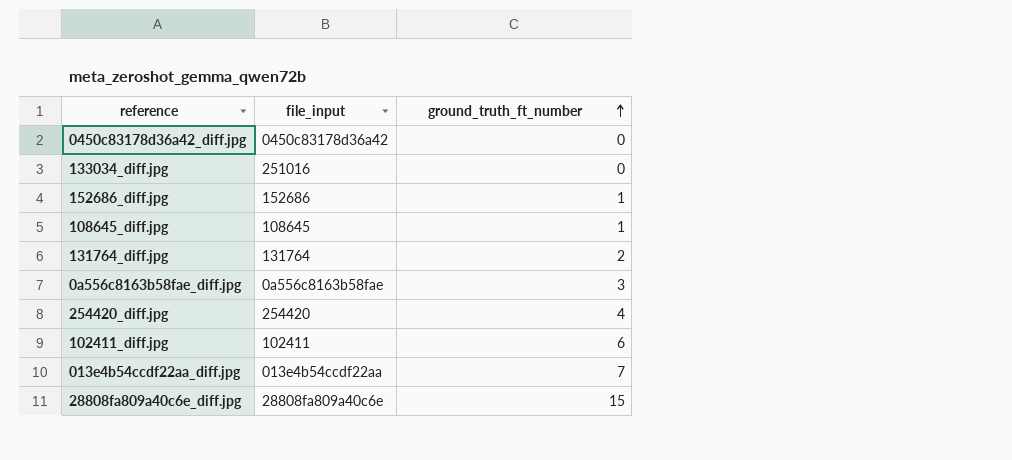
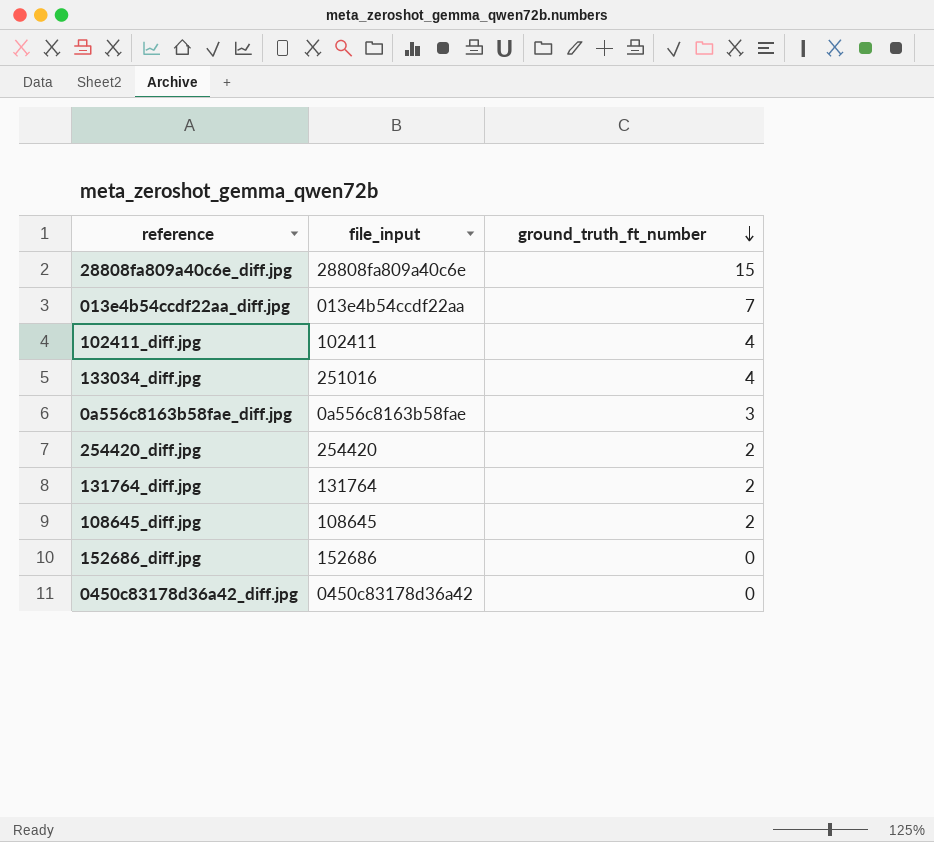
row order: ground_truth_ft_number ascending -> ground_truth_ft_number descending
102411_diff.jpg | ground_truth_ft_number: 6 -> 4
133034_diff.jpg | ground_truth_ft_number: 0 -> 4
254420_diff.jpg | ground_truth_ft_number: 4 -> 2
108645_diff.jpg | ground_truth_ft_number: 1 -> 2
152686_diff.jpg | ground_truth_ft_number: 1 -> 0

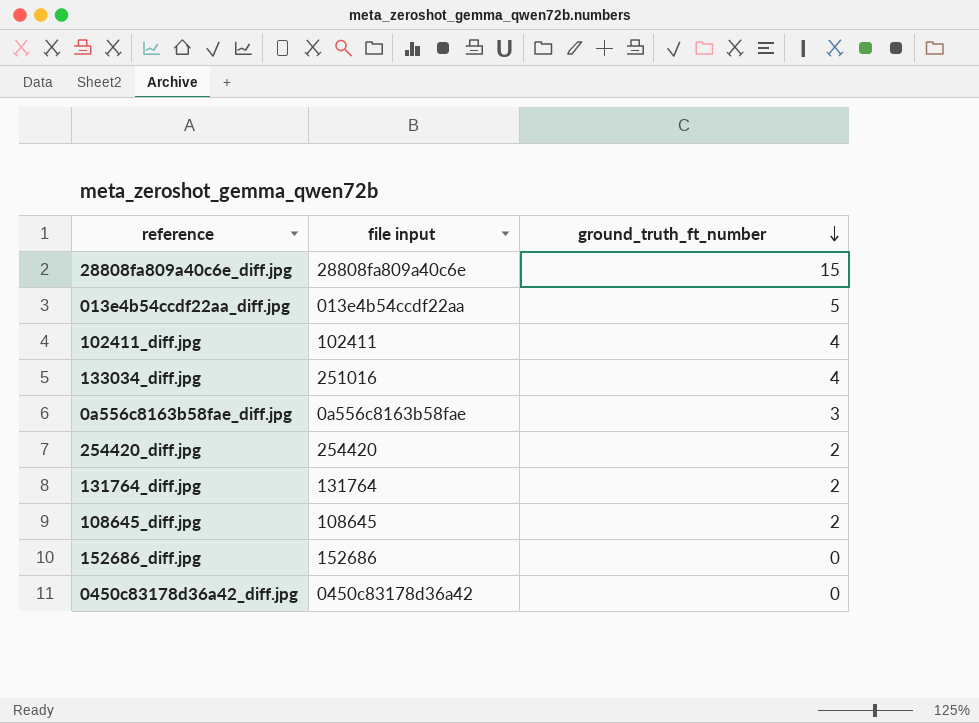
column name: file_input -> file input
013e4b54ccdf22aa_diff.jpg | ground_truth_ft_number: 7 -> 5

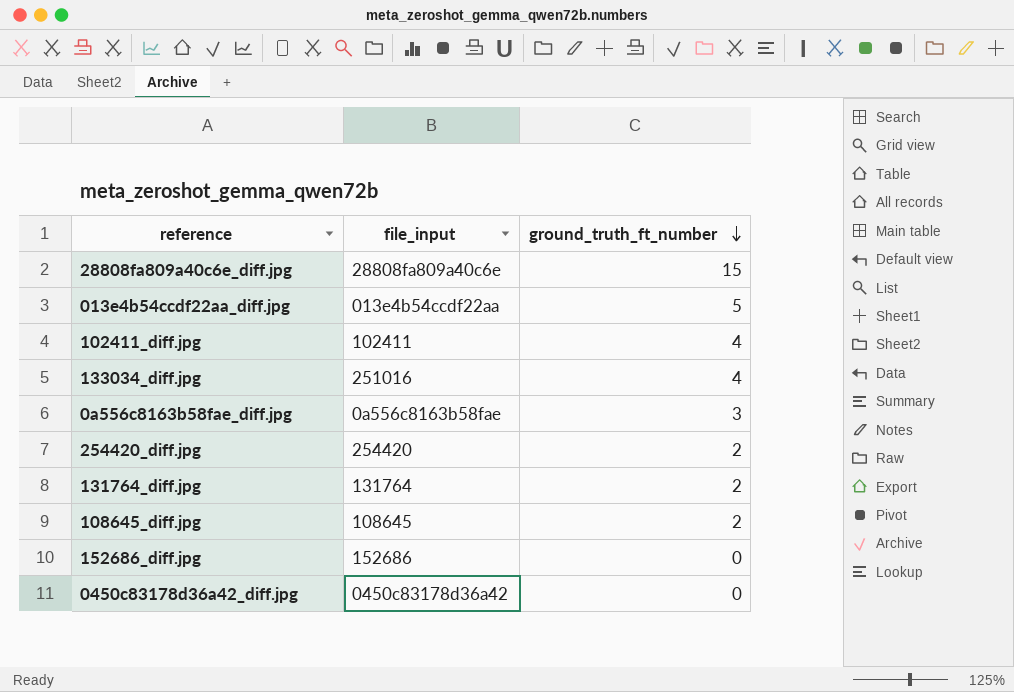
column name: file input -> file_input

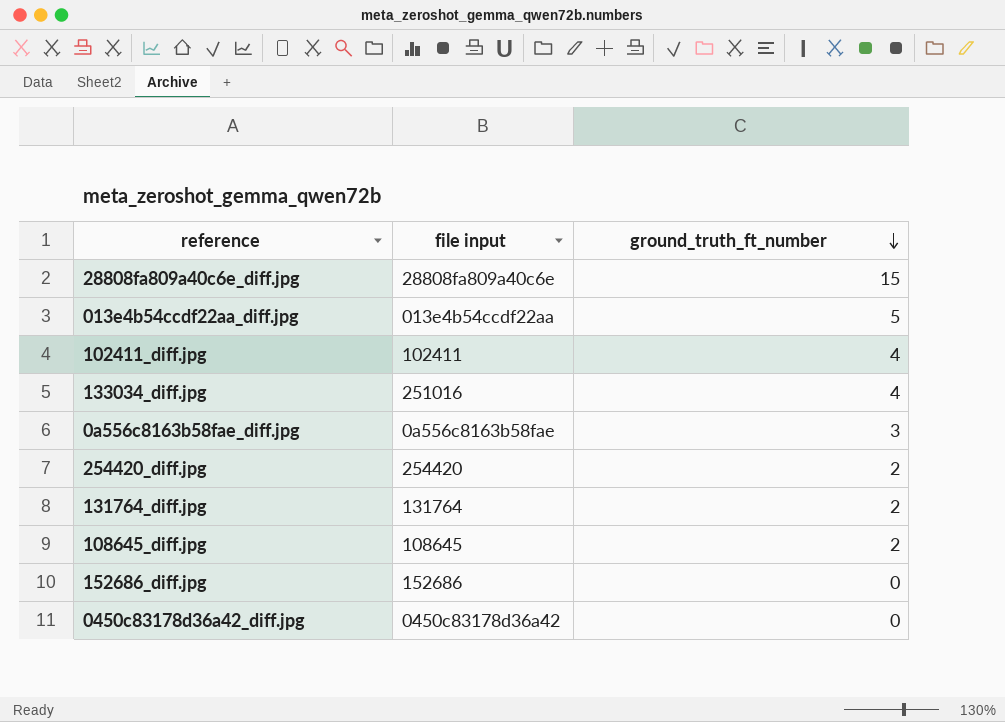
column name: file_input -> file input

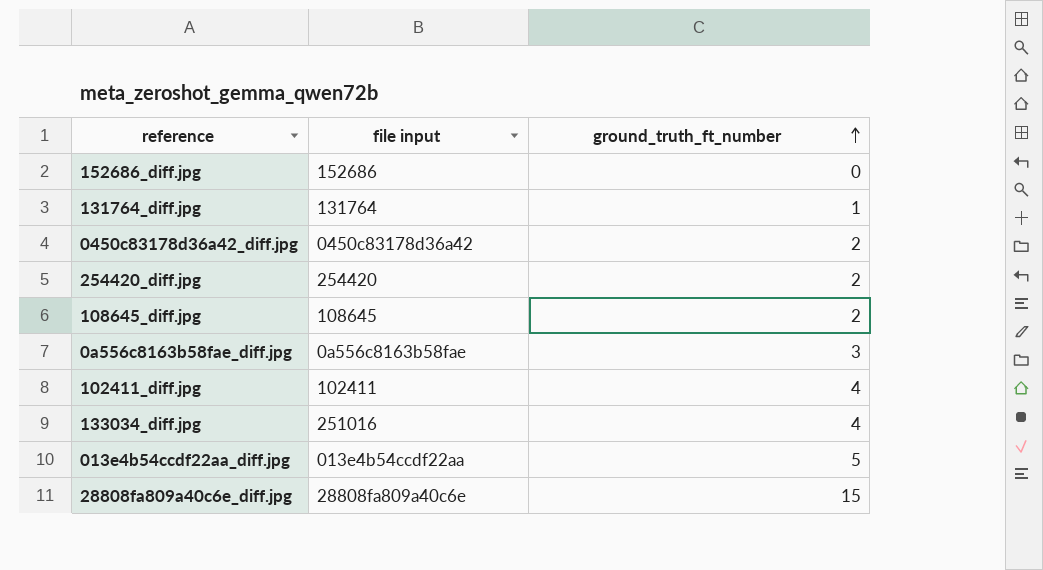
row order: ground_truth_ft_number descending -> ground_truth_ft_number ascending
131764_diff.jpg | ground_truth_ft_number: 2 -> 1
0450c83178d36a42_diff.jpg | ground_truth_ft_number: 0 -> 2

